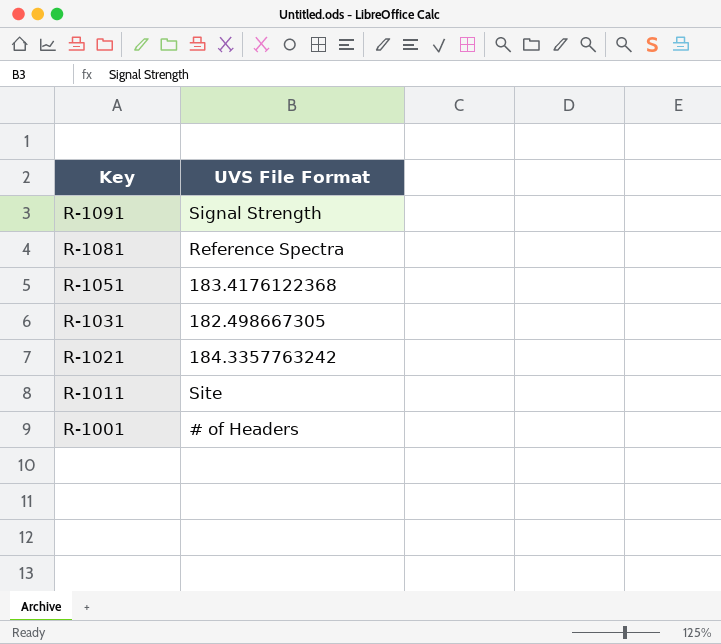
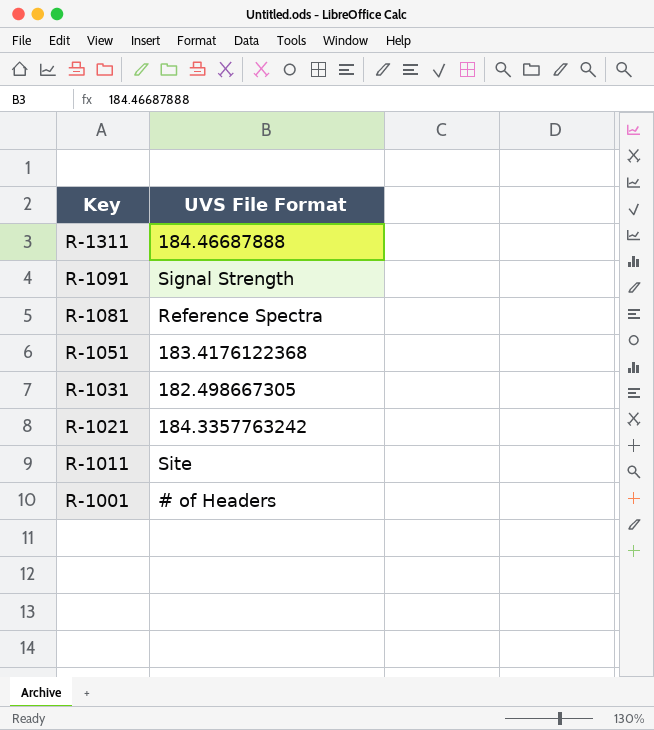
row R-1311: none -> 184.46687888

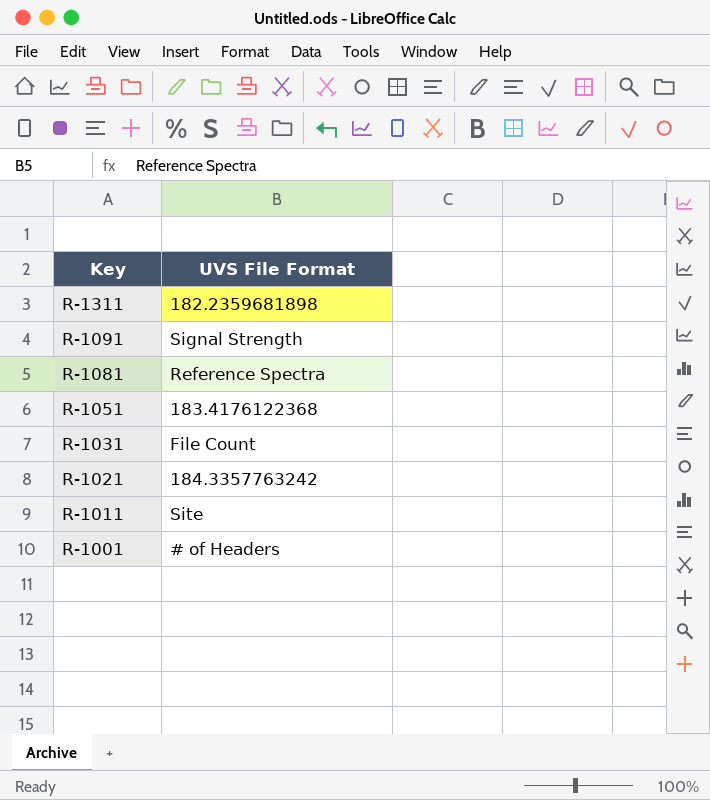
R-1311 | UVS File Format: 184.46687888 -> 182.2359681898
R-1031 | UVS File Format: 182.498667305 -> File Count

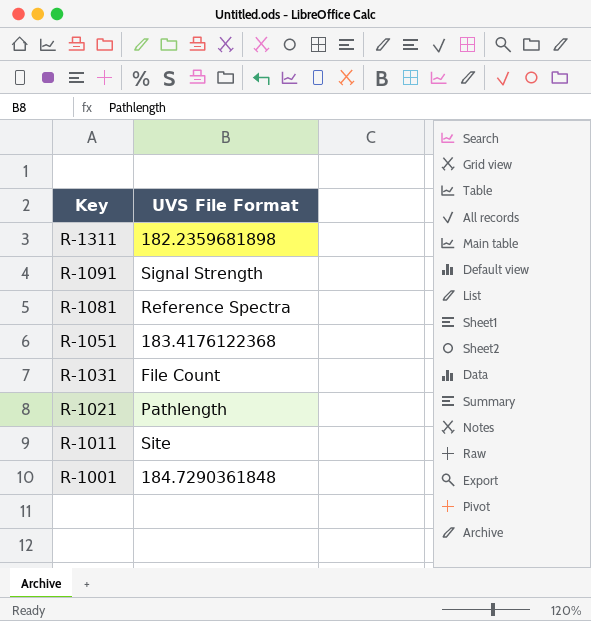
R-1021 | UVS File Format: 184.3357763242 -> Pathlength
R-1001 | UVS File Format: # of Headers -> 184.7290361848

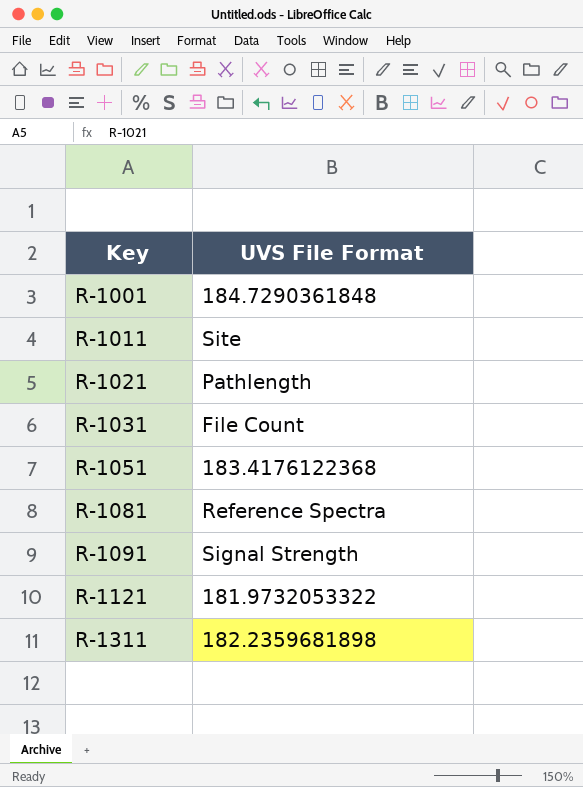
row order: Key descending -> Key ascending
row R-1121: none -> 181.9732053322

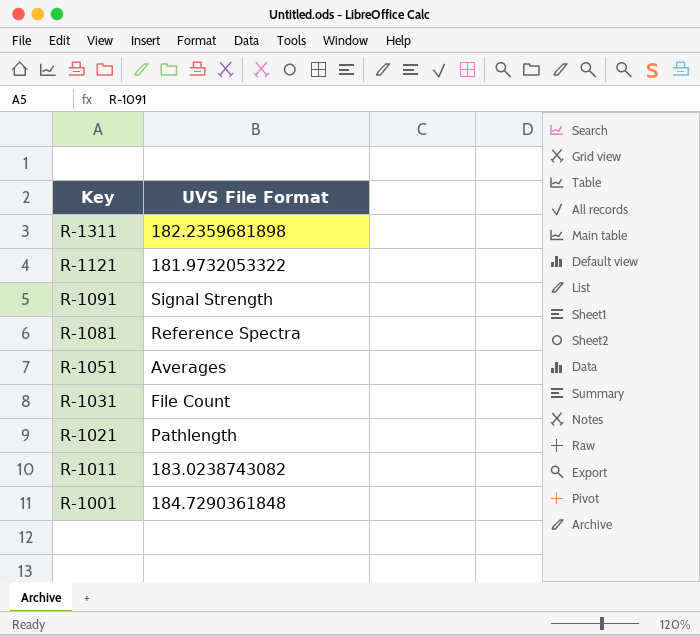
row order: Key ascending -> Key descending
R-1051 | UVS File Format: 183.4176122368 -> Averages
R-1011 | UVS File Format: Site -> 183.0238743082

